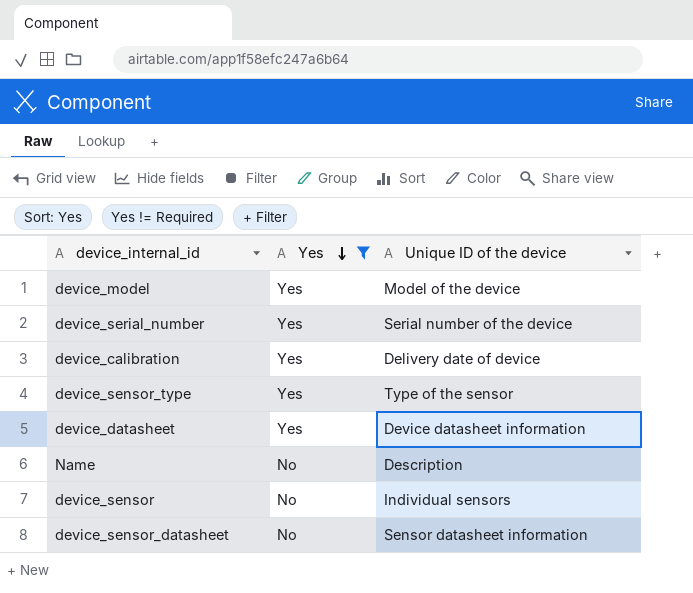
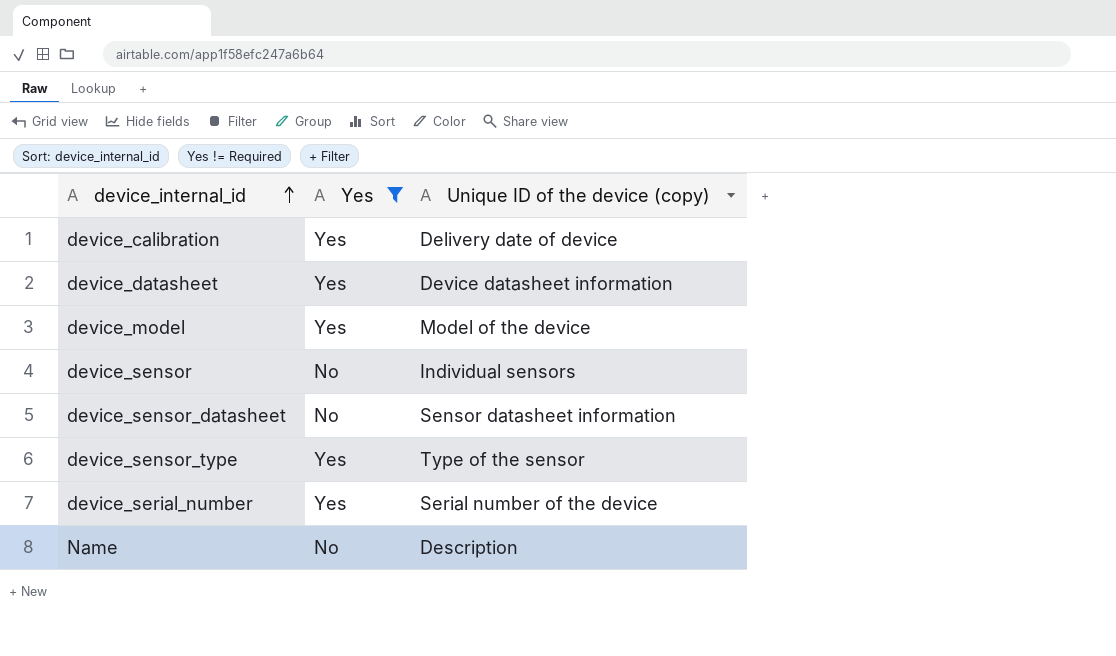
row order: Yes descending -> device_internal_id ascending
column name: Unique ID of the device -> Unique ID of the device (copy)

